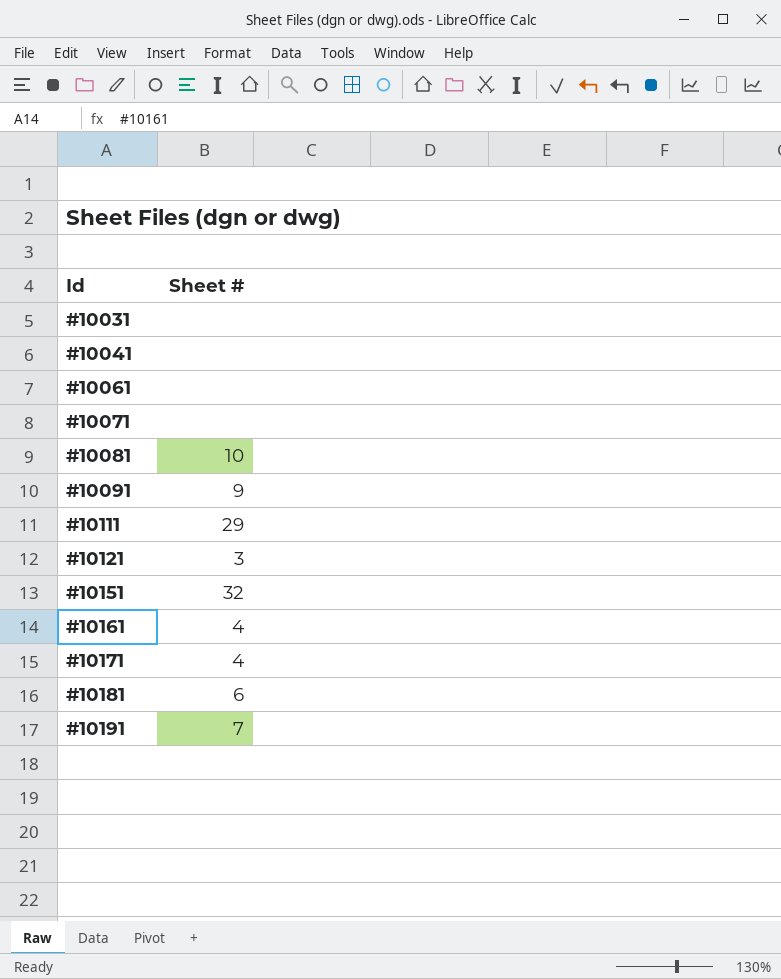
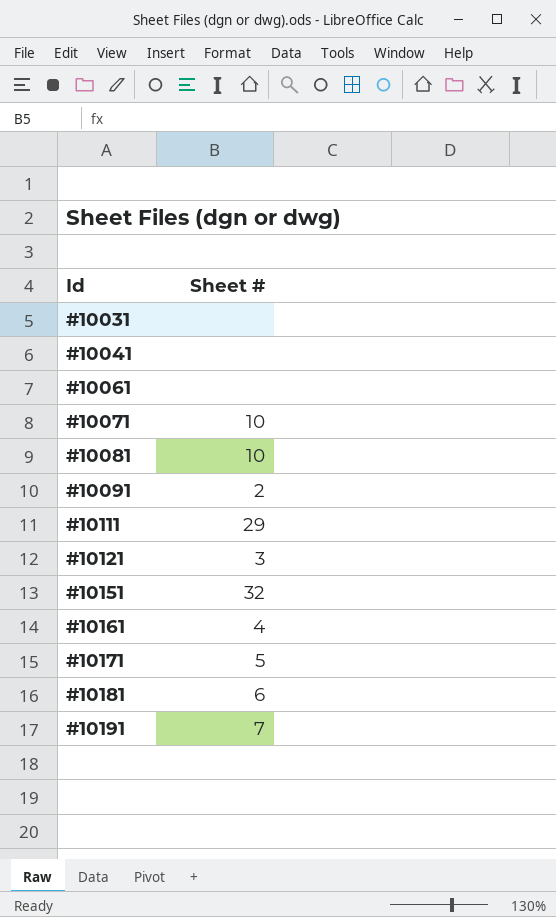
#10071 | Sheet #: none -> 10
#10091 | Sheet #: 9 -> 2
#10171 | Sheet #: 4 -> 5

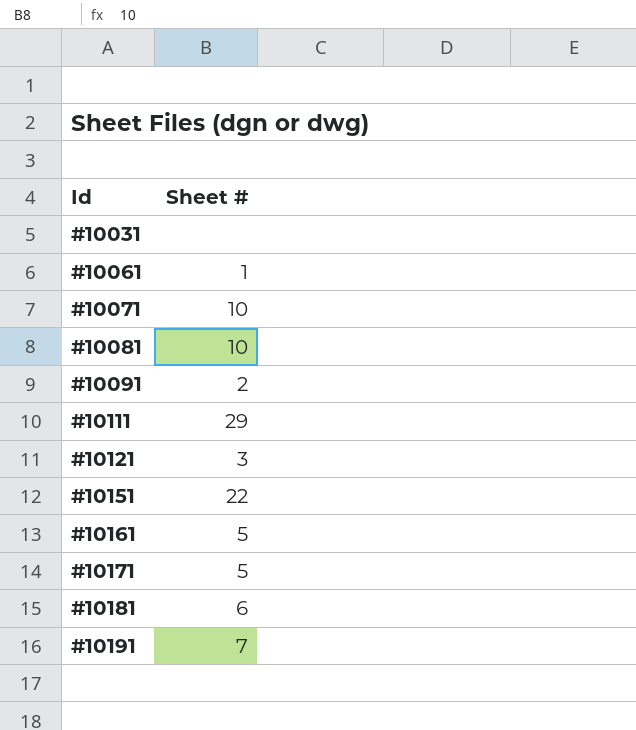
row #10041: none -> none
#10061 | Sheet #: none -> 1
#10151 | Sheet #: 32 -> 22
#10161 | Sheet #: 4 -> 5

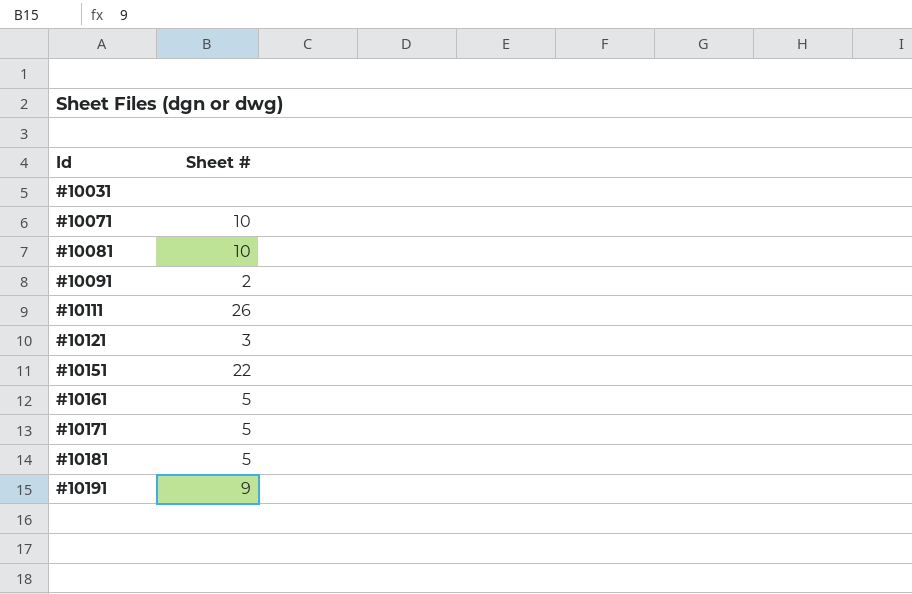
row #10061: 1 -> none
#10111 | Sheet #: 29 -> 26
#10181 | Sheet #: 6 -> 5
#10191 | Sheet #: 7 -> 9

